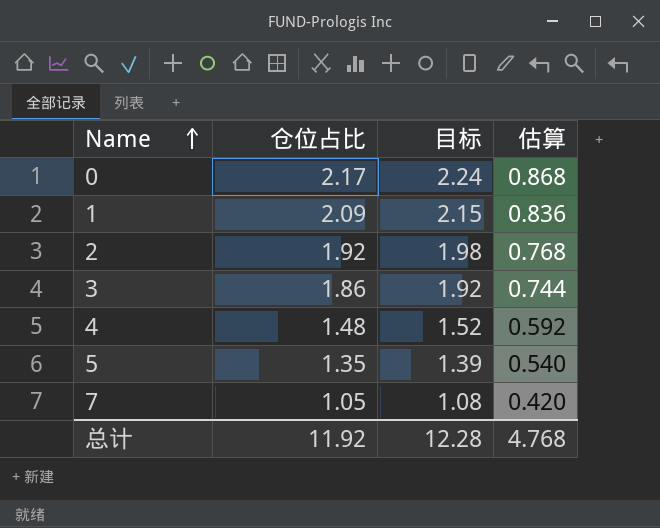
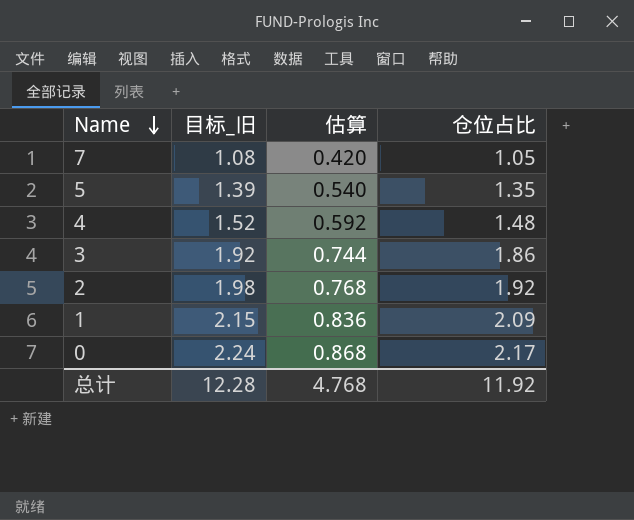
row order: Name ascending -> Name descending
column name: 目标 -> 目标_旧
column 仓位占比 | position: 2 -> 4

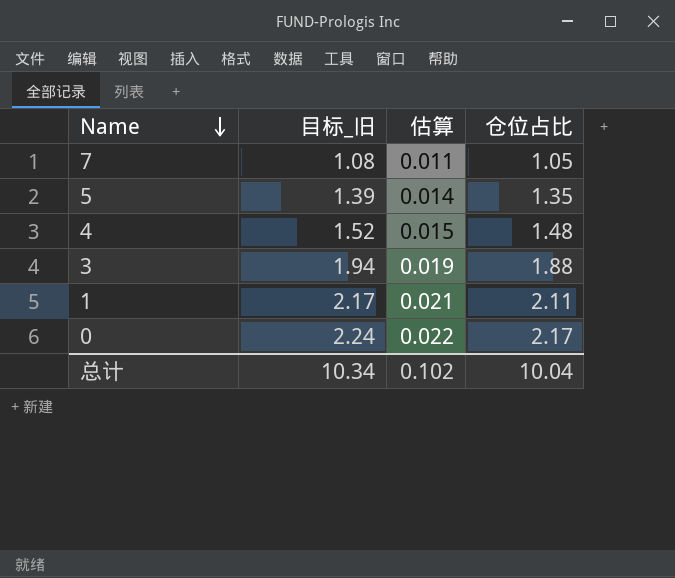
column 估算 | formula: [仓位占比] * 0.4 -> [仓位占比] * 0.01
row 2: 1.98 | 0.768 | 1.92 -> none
3 | 目标_旧: 1.92 -> 1.94
3 | 仓位占比: 1.86 -> 1.88
1 | 目标_旧: 2.15 -> 2.17
1 | 仓位占比: 2.09 -> 2.11
总计 | 目标_旧: 12.28 -> 10.34
总计 | 估算: 4.768 -> 0.102
总计 | 仓位占比: 11.92 -> 10.04

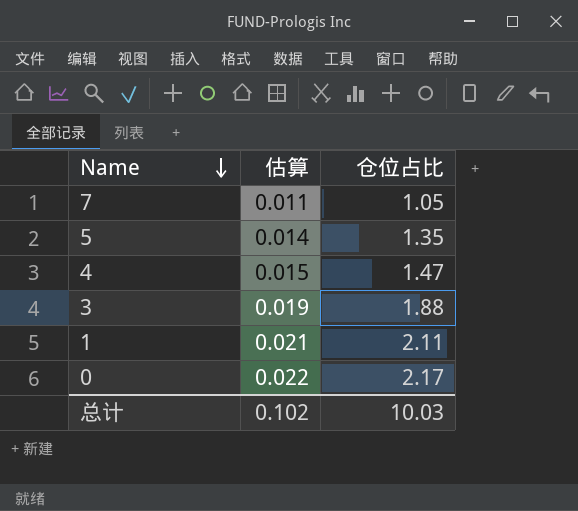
column 目标_旧 | formula: [仓位占比] * 1.03 -> none
4 | 仓位占比: 1.48 -> 1.47
总计 | 仓位占比: 10.04 -> 10.03

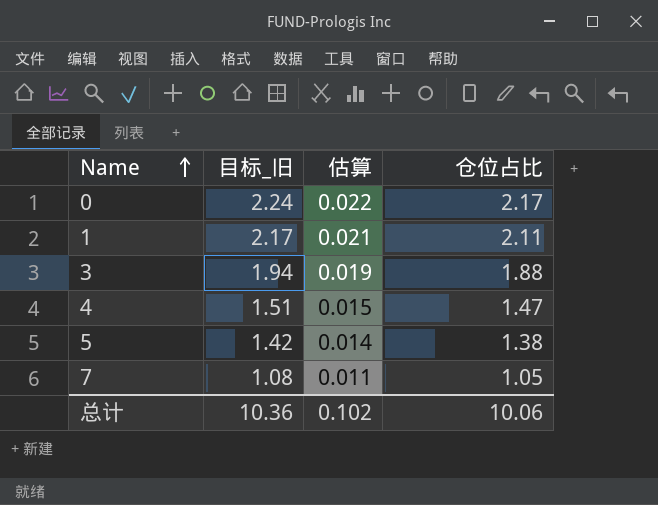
row order: Name descending -> Name ascending
column 目标_旧 | formula: none -> [仓位占比] * 1.03
5 | 仓位占比: 1.35 -> 1.38
总计 | 仓位占比: 10.03 -> 10.06

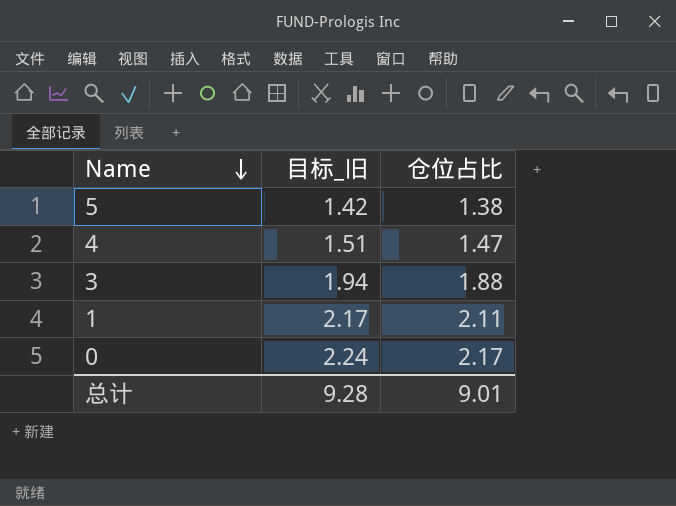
row order: Name ascending -> Name descending
column 估算 | formula: [仓位占比] * 0.01 -> none
row 7: 1.08 | 0.011 | 1.05 -> none
总计 | 目标_旧: 10.36 -> 9.28
总计 | 仓位占比: 10.06 -> 9.01

